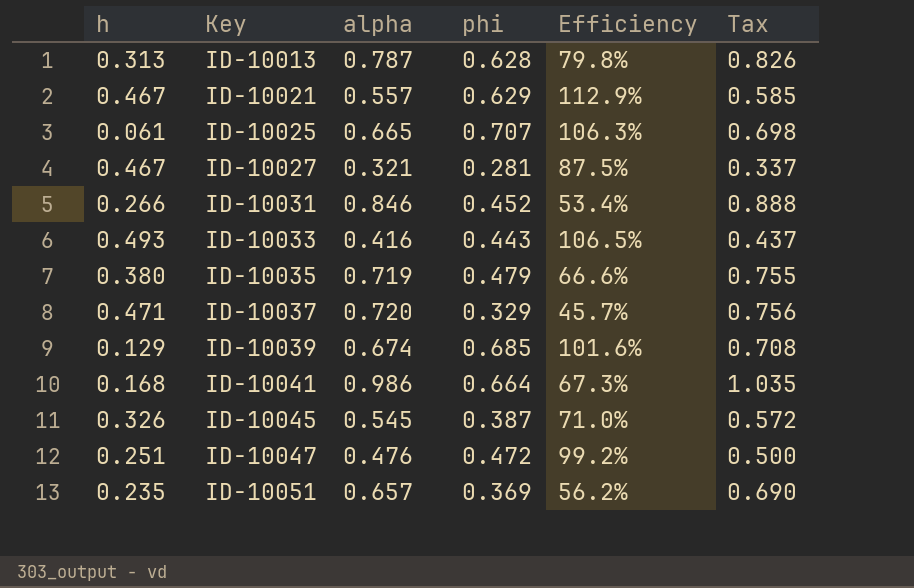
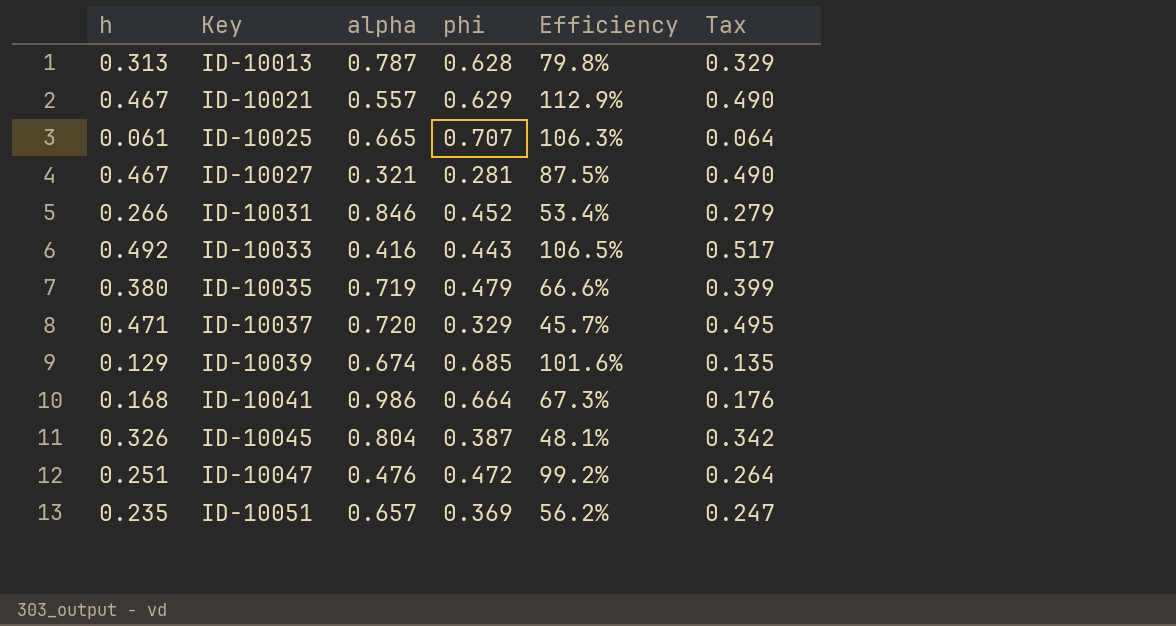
column Tax | formula: [alpha] * 1.05 -> [h] * 1.05
ID-10033 | h: 0.493 -> 0.492
ID-10045 | alpha: 0.545 -> 0.804
ID-10045 | Efficiency: 71.0% -> 48.1%

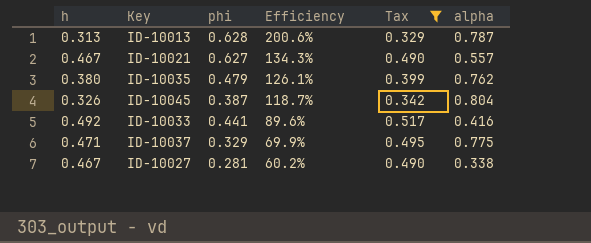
filter: none -> Tax >= 0.329
row order: Key ascending -> Efficiency descending
column Efficiency | formula: [phi] / [alpha] -> [phi] / [h]
column alpha | position: 3 -> 6
ID-10021 | phi: 0.629 -> 0.627
ID-10035 | alpha: 0.719 -> 0.762
ID-10033 | phi: 0.443 -> 0.441
ID-10037 | alpha: 0.720 -> 0.775
ID-10027 | alpha: 0.321 -> 0.338

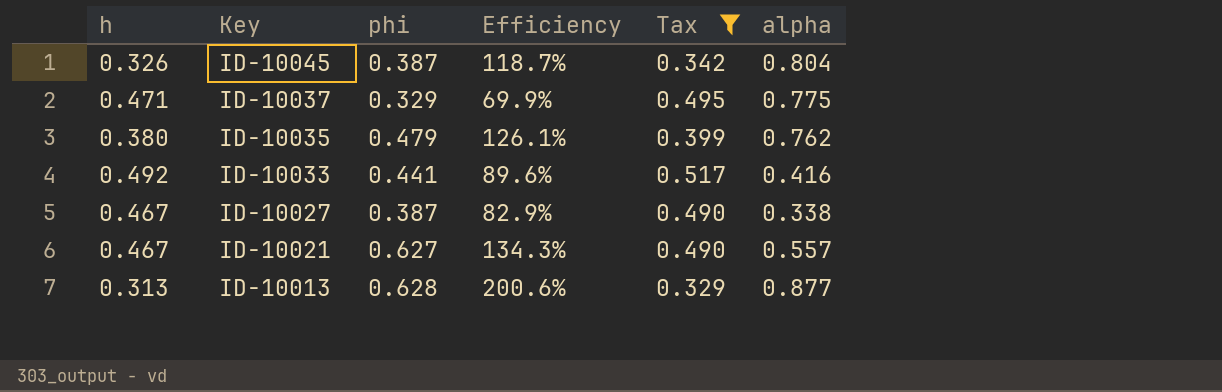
row order: Efficiency descending -> Key descending
ID-10027 | phi: 0.281 -> 0.387
ID-10027 | Efficiency: 60.2% -> 82.9%
ID-10013 | alpha: 0.787 -> 0.877

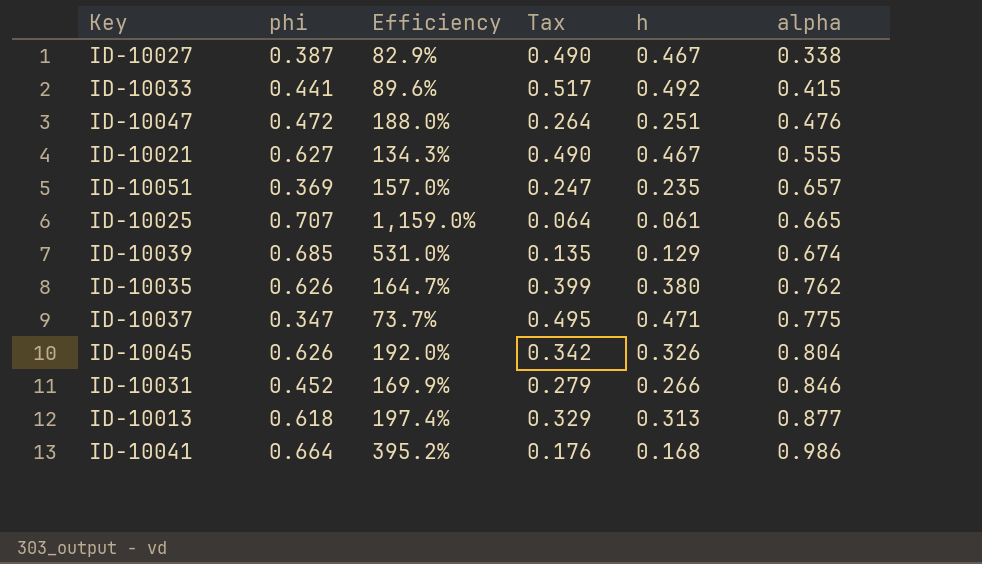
filter: Tax >= 0.329 -> none
row order: Key descending -> alpha ascending
column h | position: 1 -> 5
ID-10033 | alpha: 0.416 -> 0.415
ID-10021 | alpha: 0.557 -> 0.555
ID-10035 | phi: 0.479 -> 0.626
ID-10035 | Efficiency: 126.1% -> 164.7%
ID-10037 | phi: 0.329 -> 0.347
ID-10037 | Efficiency: 69.9% -> 73.7%
ID-10045 | phi: 0.387 -> 0.626
ID-10045 | Efficiency: 118.7% -> 192.0%
ID-10013 | phi: 0.628 -> 0.618
ID-10013 | Efficiency: 200.6% -> 197.4%

